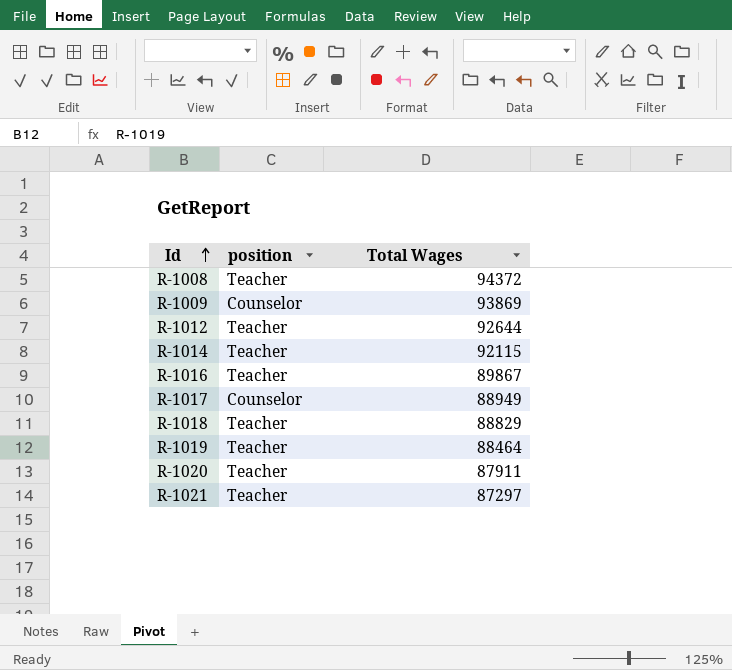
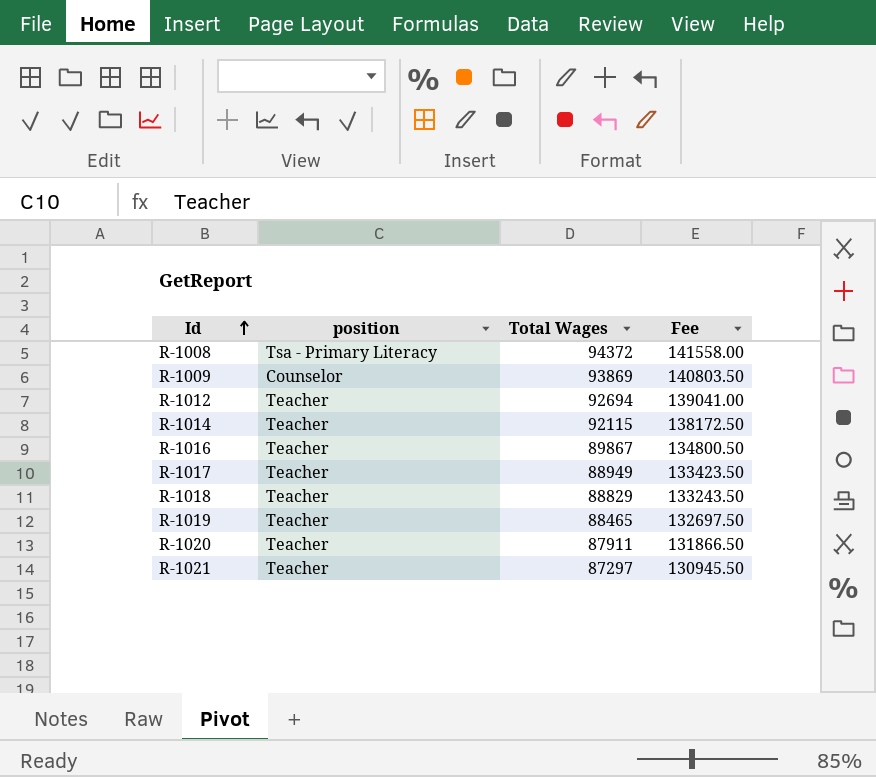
column Fee | formula: none -> [Total Wages] * 1.5
R-1008 | position: Teacher -> Tsa - Primary Literacy
R-1012 | Total Wages: 92644 -> 92694
R-1017 | position: Counselor -> Teacher
R-1019 | Total Wages: 88464 -> 88465

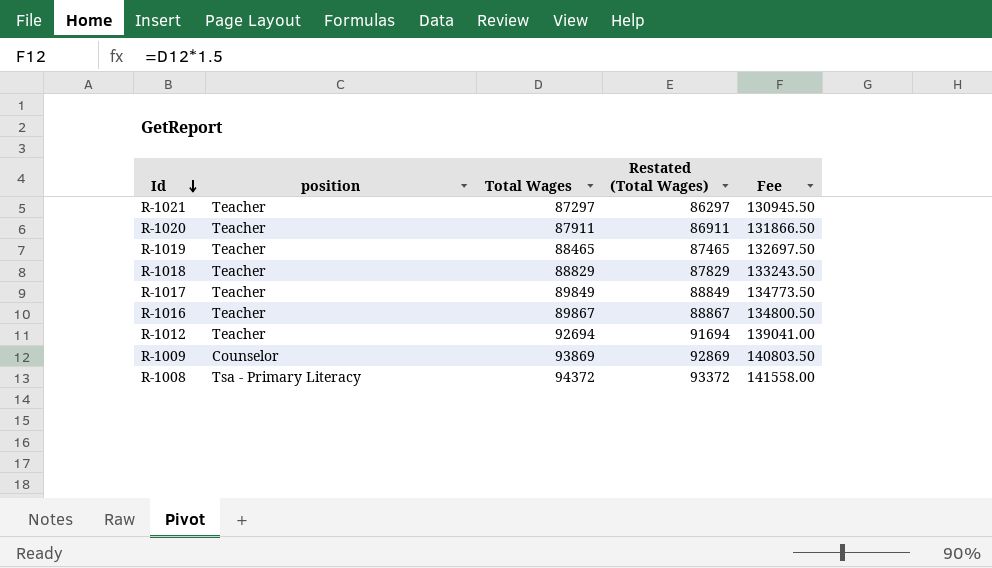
row order: Id ascending -> Id descending
column Restated (Total Wages) | formula: none -> [Total Wages] - 1000
row R-1014: Teacher | 92115 | 138172.50 -> none
R-1017 | Total Wages: 88949 -> 89849
R-1017 | Fee: 133423.50 -> 134773.50

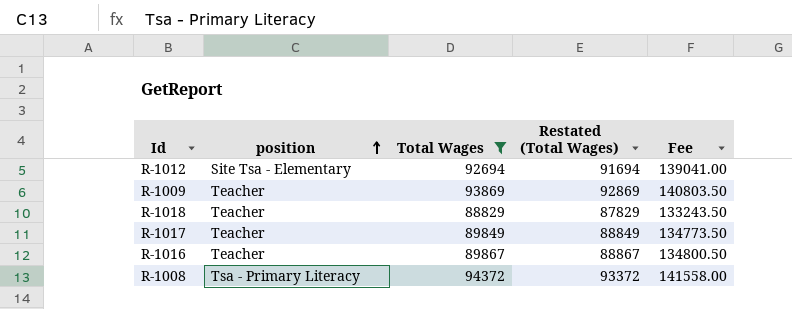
filter: none -> Total Wages >= 88829
row order: Id descending -> position ascending
R-1012 | position: Teacher -> Site Tsa - Elementary
R-1009 | position: Counselor -> Teacher

